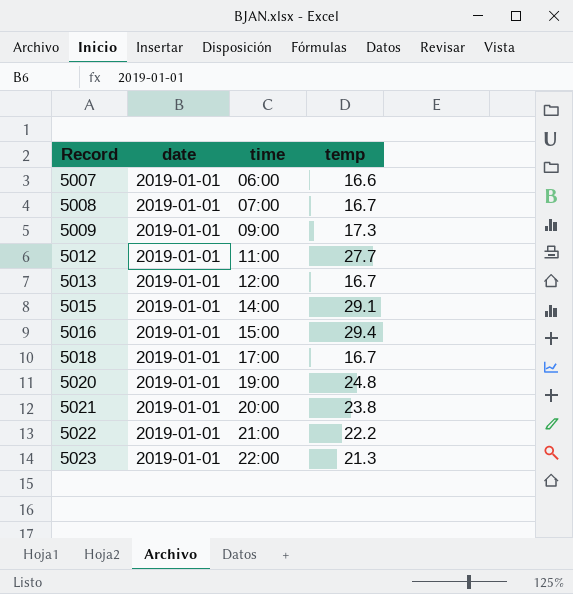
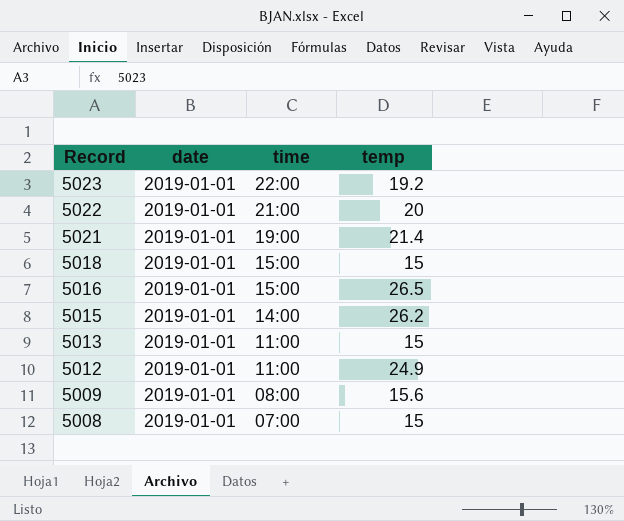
row order: Record ascending -> Record descending
row 5007: 2019-01-01 | 06:00 | 16.6 -> none
row 5020: 2019-01-01 | 19:00 | 24.8 -> none
5023 | temp: 21.3 -> 19.2
5022 | temp: 22.2 -> 20
5021 | time: 20:00 -> 19:00
5021 | temp: 23.8 -> 21.4
5018 | time: 17:00 -> 15:00
5018 | temp: 16.7 -> 15
5016 | temp: 29.4 -> 26.5
5015 | temp: 29.1 -> 26.2
5013 | time: 12:00 -> 11:00
5013 | temp: 16.7 -> 15
5012 | temp: 27.7 -> 24.9
5009 | time: 09:00 -> 08:00
5009 | temp: 17.3 -> 15.6
5008 | temp: 16.7 -> 15

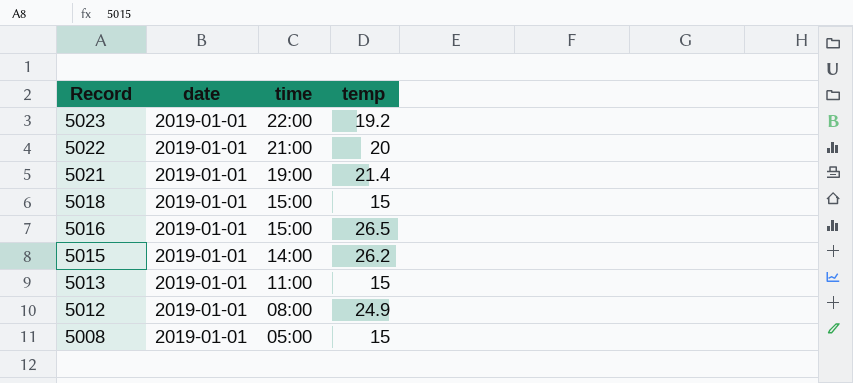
row 5009: 2019-01-01 | 08:00 | 15.6 -> none
5012 | time: 11:00 -> 08:00
5008 | time: 07:00 -> 05:00

